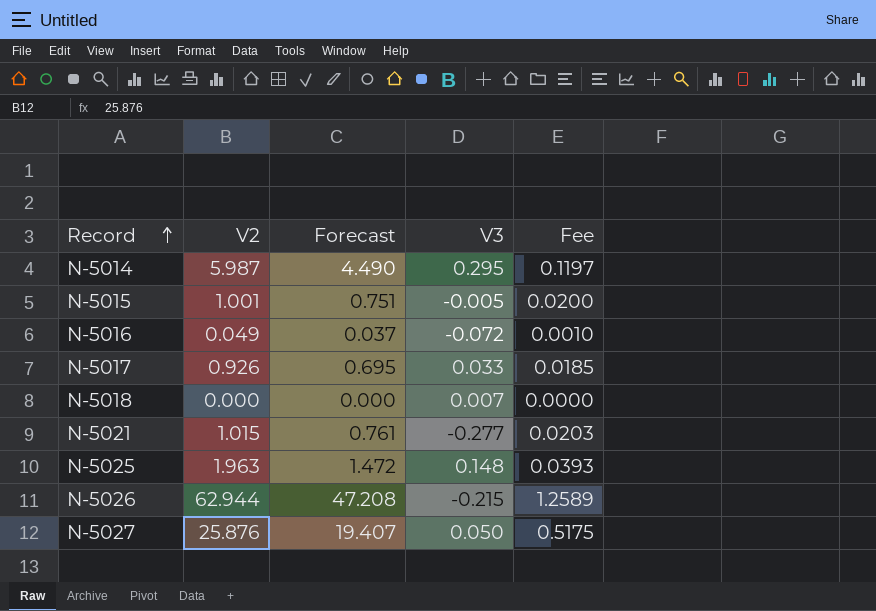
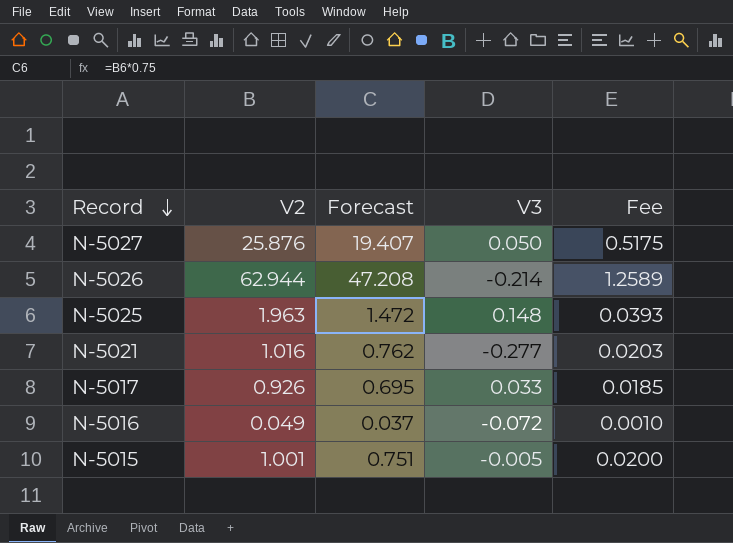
row order: Record ascending -> Record descending
row N-5014: 5.987 | 4.490 | 0.295 | 0.1197 -> none
row N-5018: 0.000 | 0.000 | 0.007 | 0.0000 -> none
N-5026 | V3: -0.215 -> -0.214
N-5021 | V2: 1.015 -> 1.016
N-5021 | Forecast: 0.761 -> 0.762

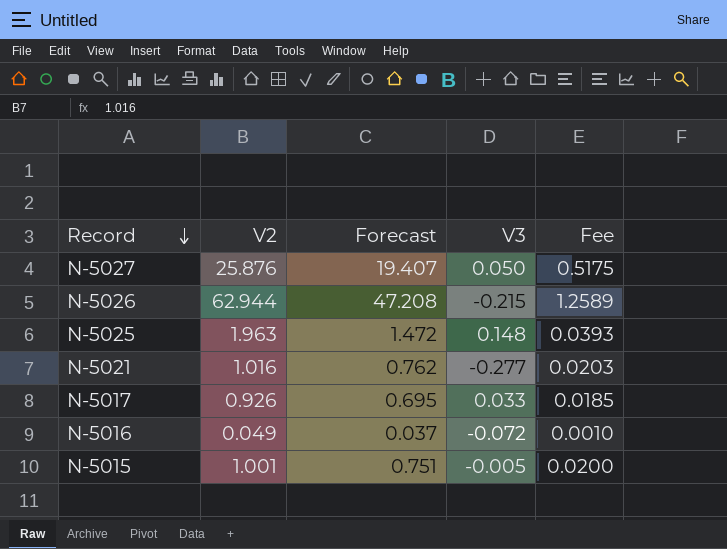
N-5026 | V3: -0.214 -> -0.215

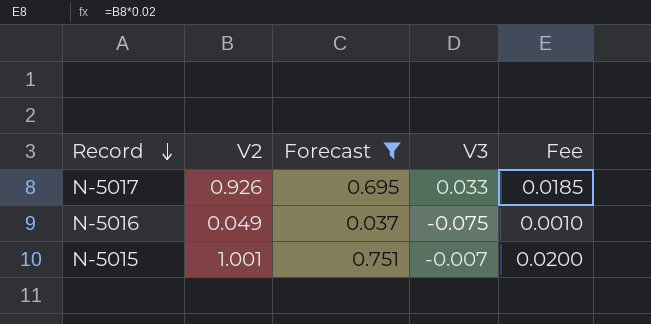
filter: none -> Forecast <= 0.751
N-5016 | V3: -0.072 -> -0.075
N-5015 | V3: -0.005 -> -0.007

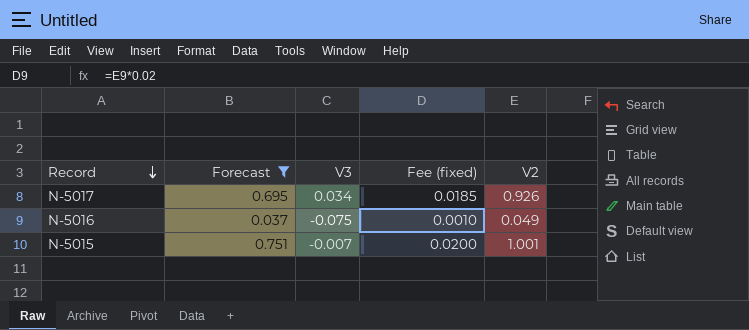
column name: Fee -> Fee (fixed)
column V2 | position: 2 -> 5
N-5017 | V3: 0.033 -> 0.034

